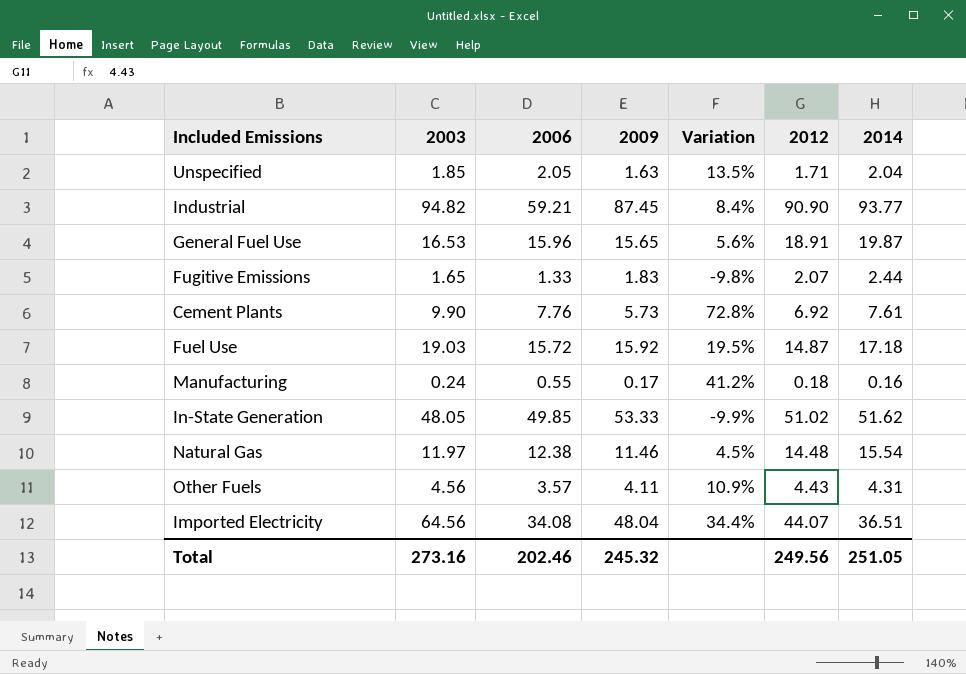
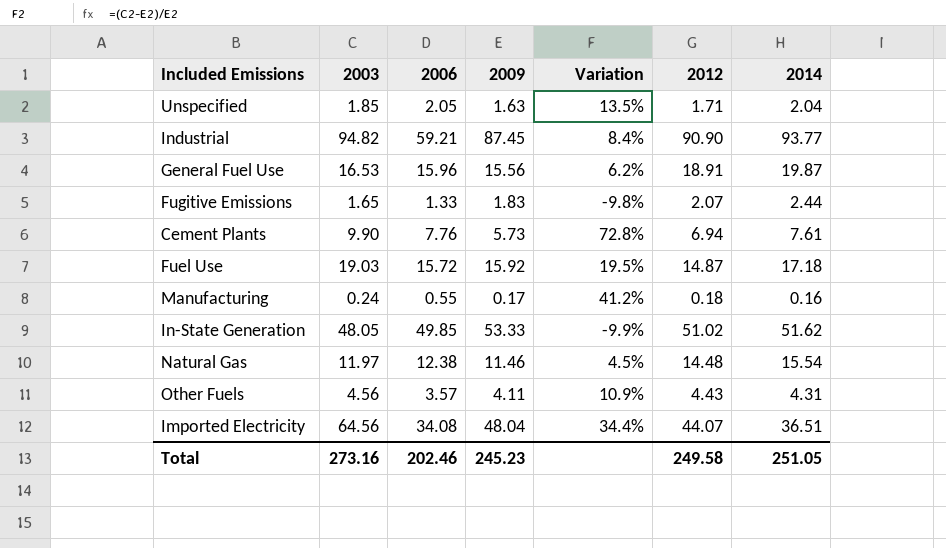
General Fuel Use | 2009: 15.65 -> 15.56
General Fuel Use | Variation: 5.6% -> 6.2%
Cement Plants | 2012: 6.92 -> 6.94
Total | 2009: 245.32 -> 245.23
Total | 2012: 249.56 -> 249.58

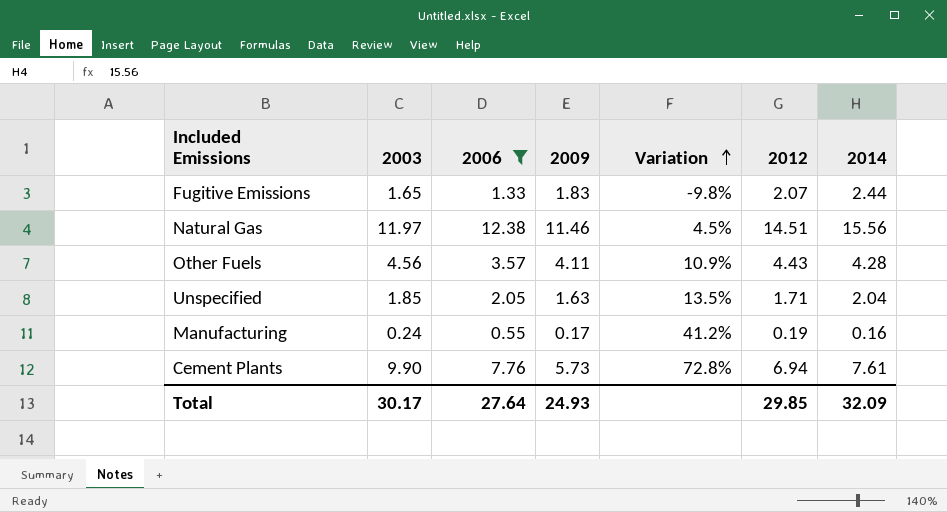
filter: none -> 2006 <= 12.38
row order: none -> Variation ascending
Natural Gas | 2012: 14.48 -> 14.51
Natural Gas | 2014: 15.54 -> 15.56
Other Fuels | 2014: 4.31 -> 4.28
Manufacturing | 2012: 0.18 -> 0.19
Total | 2003: 273.16 -> 30.17
Total | 2006: 202.46 -> 27.64
Total | 2009: 245.23 -> 24.93
Total | 2012: 249.58 -> 29.85
Total | 2014: 251.05 -> 32.09

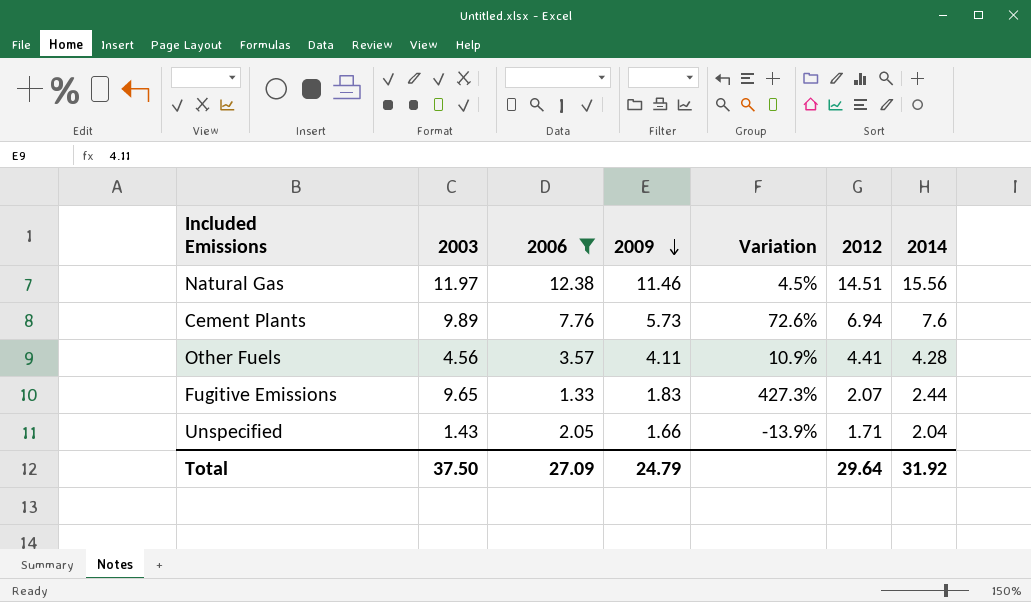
row order: Variation ascending -> 2009 descending
row Manufacturing: 0.24 | 0.55 | 0.17 | 41.2% | 0.19 | 0.16 -> none
Cement Plants | 2003: 9.90 -> 9.89
Cement Plants | Variation: 72.8% -> 72.6%
Cement Plants | 2014: 7.61 -> 7.6
Other Fuels | 2012: 4.43 -> 4.41
Fugitive Emissions | 2003: 1.65 -> 9.65
Fugitive Emissions | Variation: -9.8% -> 427.3%
Unspecified | 2003: 1.85 -> 1.43
Unspecified | 2009: 1.63 -> 1.66
Unspecified | Variation: 13.5% -> -13.9%
Total | 2003: 30.17 -> 37.50
Total | 2006: 27.64 -> 27.09
Total | 2009: 24.93 -> 24.79
Total | 2012: 29.85 -> 29.64
Total | 2014: 32.09 -> 31.92

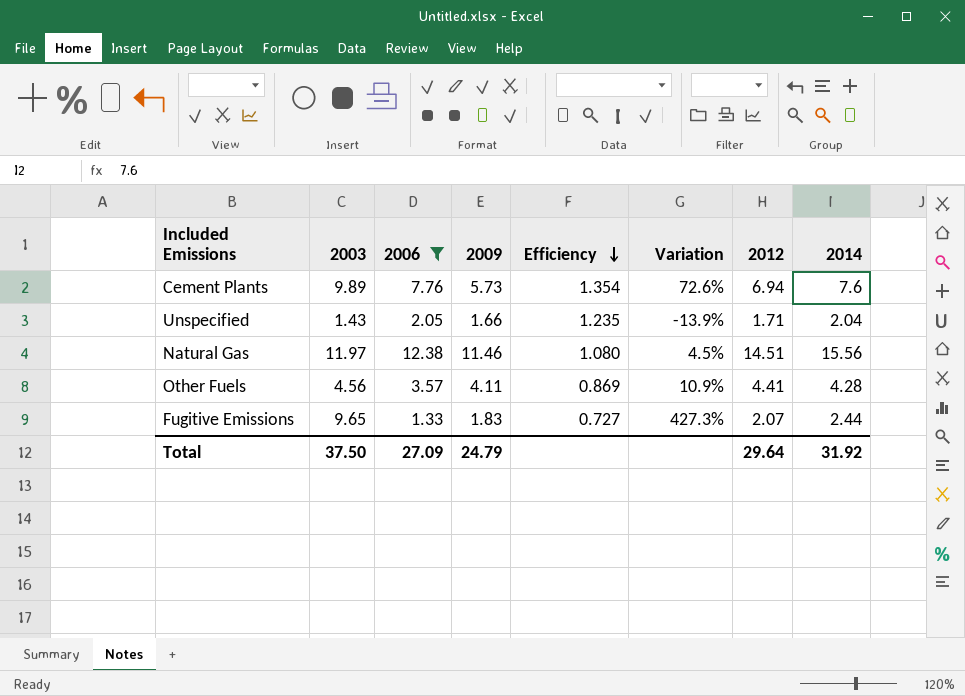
row order: 2009 descending -> Efficiency descending
column Efficiency | formula: none -> [2006] / [2009]

